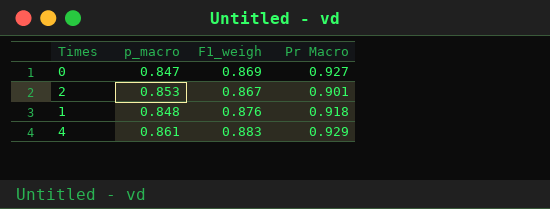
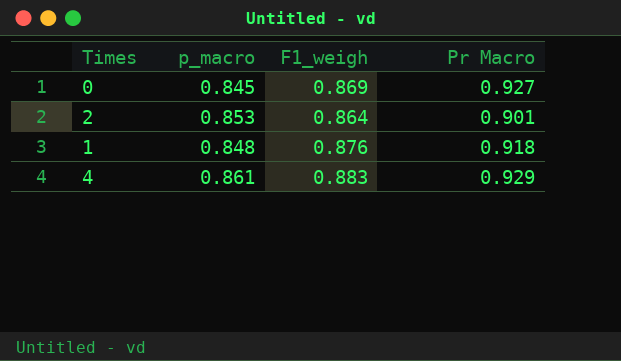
0 | p_macro: 0.847 -> 0.845
2 | F1_weigh: 0.867 -> 0.864

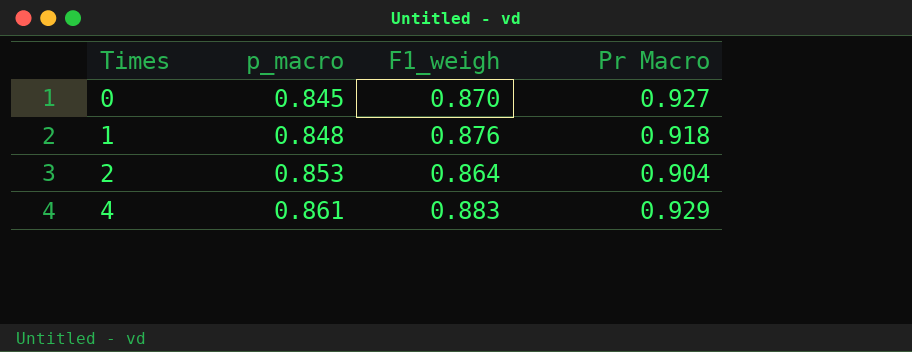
row order: none -> Times ascending
0 | F1_weigh: 0.869 -> 0.870
2 | Pr Macro: 0.901 -> 0.904

